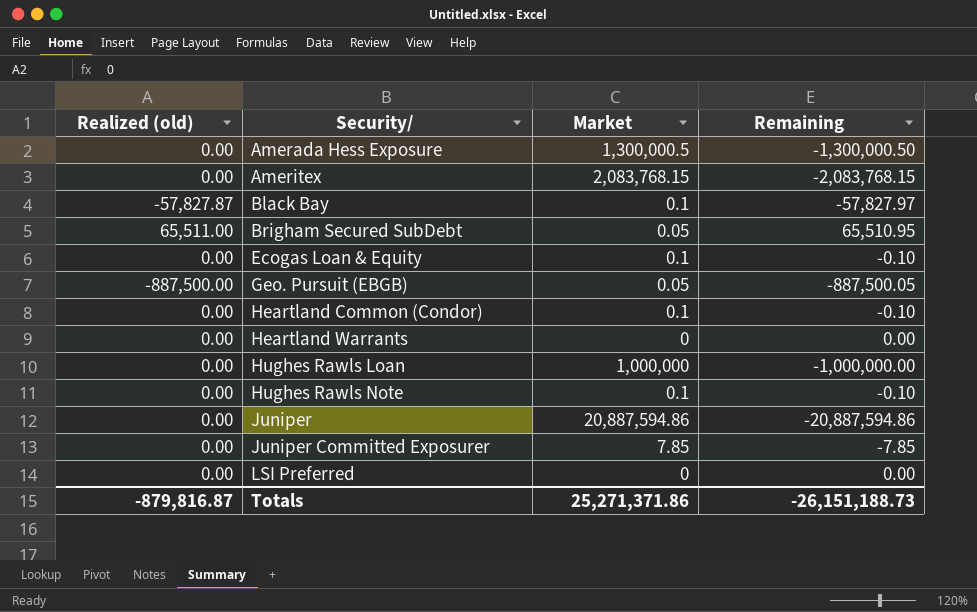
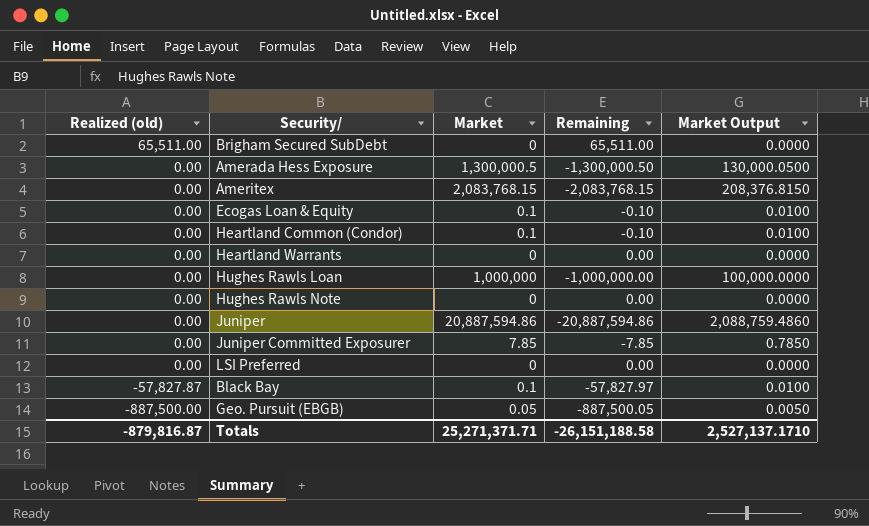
row order: Security/ ascending -> Realized (old) descending
column Market Output | formula: none -> [Market] * 0.1
Brigham Secured SubDebt | Market: 0.05 -> 0
Brigham Secured SubDebt | Remaining: 65,510.95 -> 65,511.00
Hughes Rawls Note | Market: 0.1 -> 0
Hughes Rawls Note | Remaining: -0.10 -> 0.00
Totals | Market: 25,271,371.86 -> 25,271,371.71
Totals | Remaining: -26,151,188.73 -> -26,151,188.58

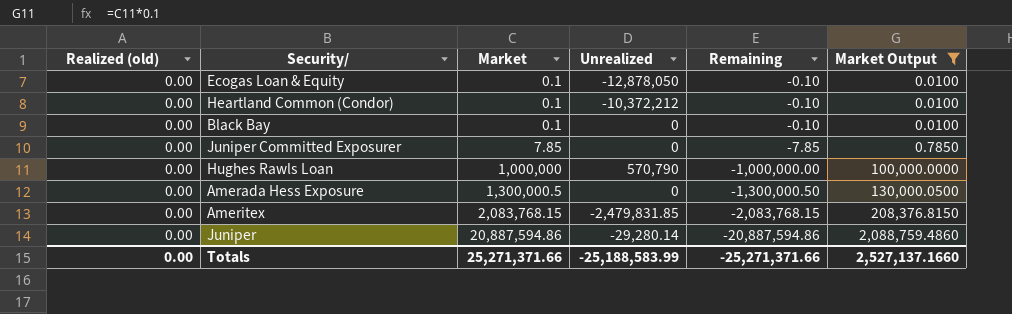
filter: none -> Market Output >= 0.0100
row order: Realized (old) descending -> Market ascending
column Unrealized | position: none -> 4
Black Bay | Realized (old): -57,827.87 -> 0.00
Black Bay | Remaining: -57,827.97 -> -0.10
Totals | Realized (old): -879,816.87 -> 0.00
Totals | Market: 25,271,371.71 -> 25,271,371.66
Totals | Remaining: -26,151,188.58 -> -25,271,371.66
Totals | Market Output: 2,527,137.1710 -> 2,527,137.1660

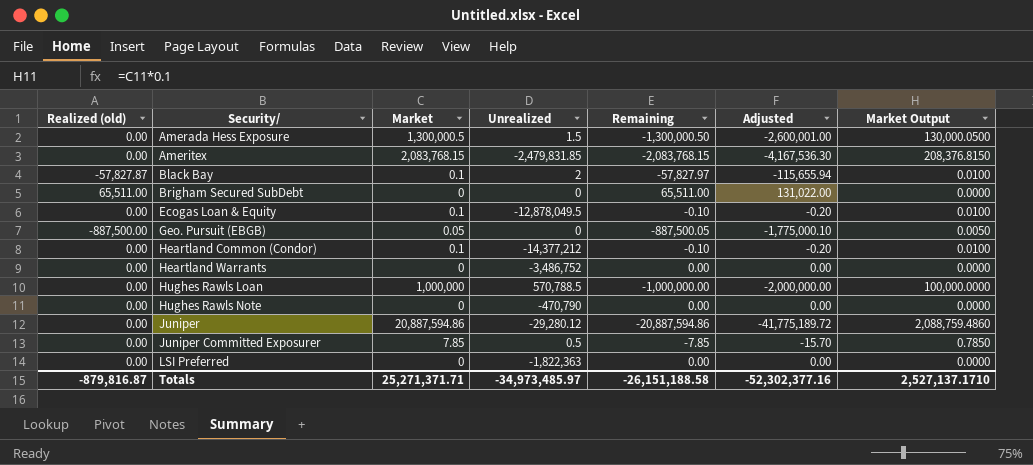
filter: Market Output >= 0.0100 -> none
row order: Market ascending -> Security/ ascending
column Adjusted | formula: none -> [Remaining] * 2
Amerada Hess Exposure | Unrealized: 0 -> 1.5
Black Bay | Realized (old): 0.00 -> -57,827.87
Black Bay | Unrealized: 0 -> 2
Black Bay | Remaining: -0.10 -> -57,827.97
Ecogas Loan & Equity | Unrealized: -12,878,050 -> -12,878,049.5
Heartland Common (Condor) | Unrealized: -10,372,212 -> -14,377,212
Hughes Rawls Loan | Unrealized: 570,790 -> 570,788.5
Juniper | Unrealized: -29,280.14 -> -29,280.12
Juniper Committed Exposurer | Unrealized: 0 -> 0.5
Totals | Realized (old): 0.00 -> -879,816.87
Totals | Market: 25,271,371.66 -> 25,271,371.71
Totals | Unrealized: -25,188,583.99 -> -34,973,485.97
Totals | Remaining: -25,271,371.66 -> -26,151,188.58
Totals | Market Output: 2,527,137.1660 -> 2,527,137.1710

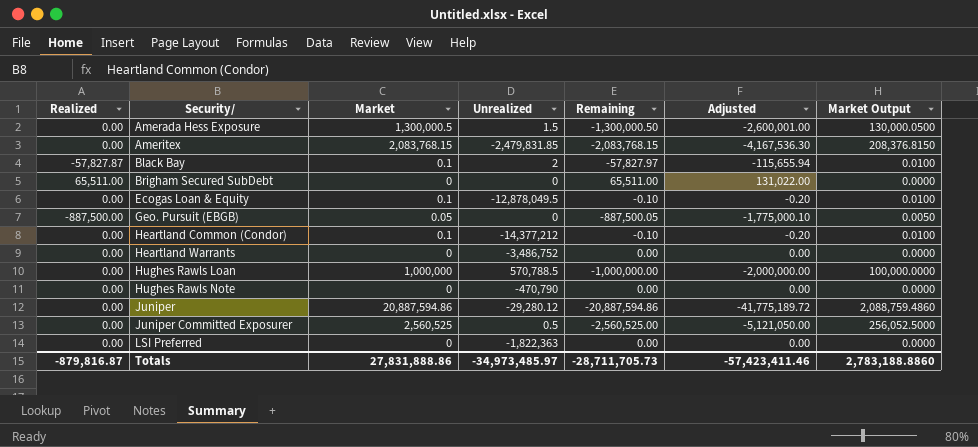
column name: Realized (old) -> Realized
Juniper Committed Exposurer | Market: 7.85 -> 2,560,525
Juniper Committed Exposurer | Remaining: -7.85 -> -2,560,525.00
Juniper Committed Exposurer | Adjusted: -15.70 -> -5,121,050.00
Juniper Committed Exposurer | Market Output: 0.7850 -> 256,052.5000
Totals | Market: 25,271,371.71 -> 27,831,888.86
Totals | Remaining: -26,151,188.58 -> -28,711,705.73
Totals | Adjusted: -52,302,377.16 -> -57,423,411.46
Totals | Market Output: 2,527,137.1710 -> 2,783,188.8860

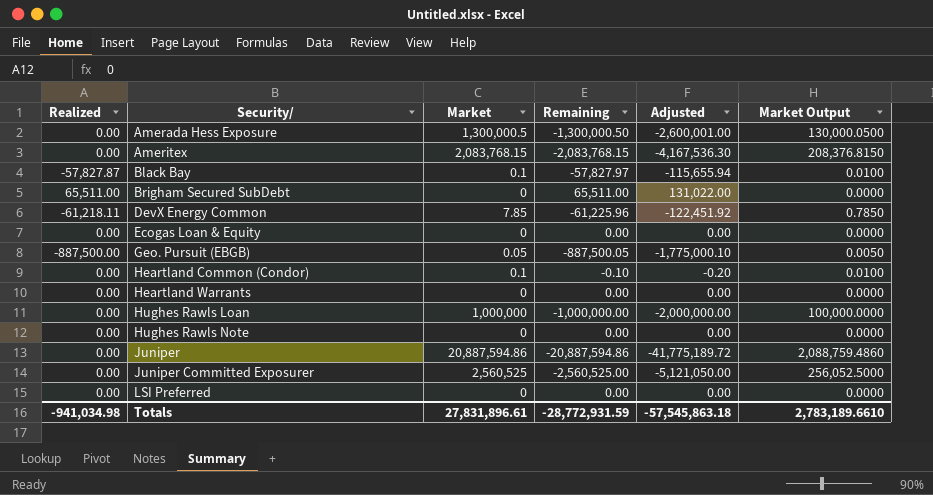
column Unrealized | position: 4 -> none
row DevX Energy Common: none -> -61,218.11 | 7.85 | -61,225.96 | -122,451.92 | 0.7850
Ecogas Loan & Equity | Market: 0.1 -> 0
Ecogas Loan & Equity | Remaining: -0.10 -> 0.00
Ecogas Loan & Equity | Adjusted: -0.20 -> 0.00
Ecogas Loan & Equity | Market Output: 0.0100 -> 0.0000
Totals | Realized: -879,816.87 -> -941,034.98
Totals | Market: 27,831,888.86 -> 27,831,896.61
Totals | Remaining: -28,711,705.73 -> -28,772,931.59
Totals | Adjusted: -57,423,411.46 -> -57,545,863.18
Totals | Market Output: 2,783,188.8860 -> 2,783,189.6610

